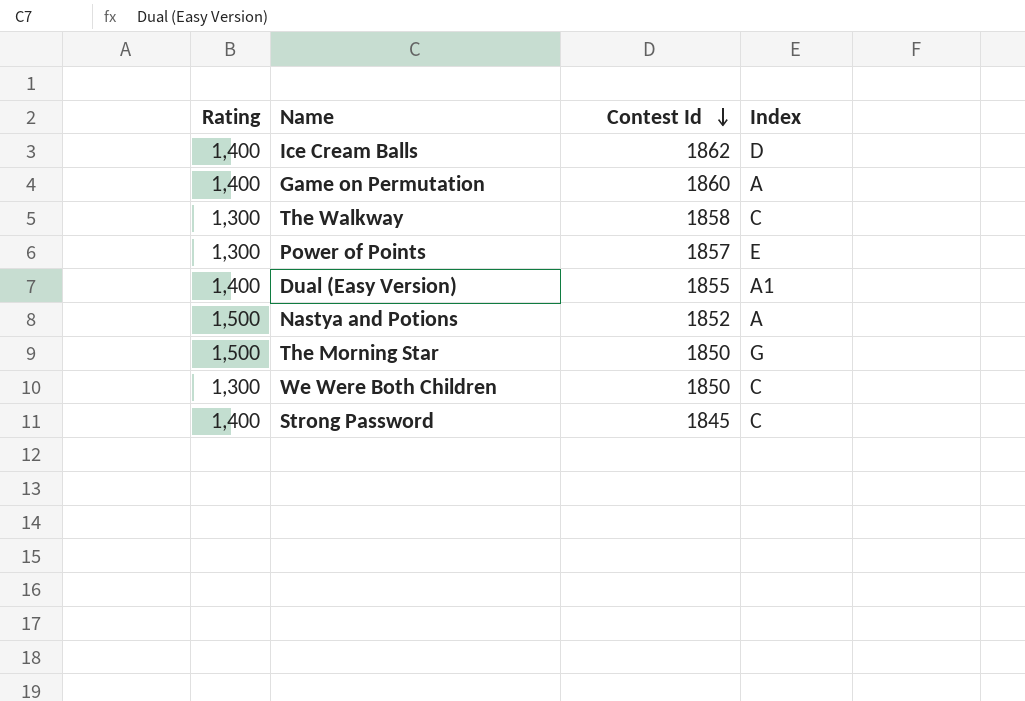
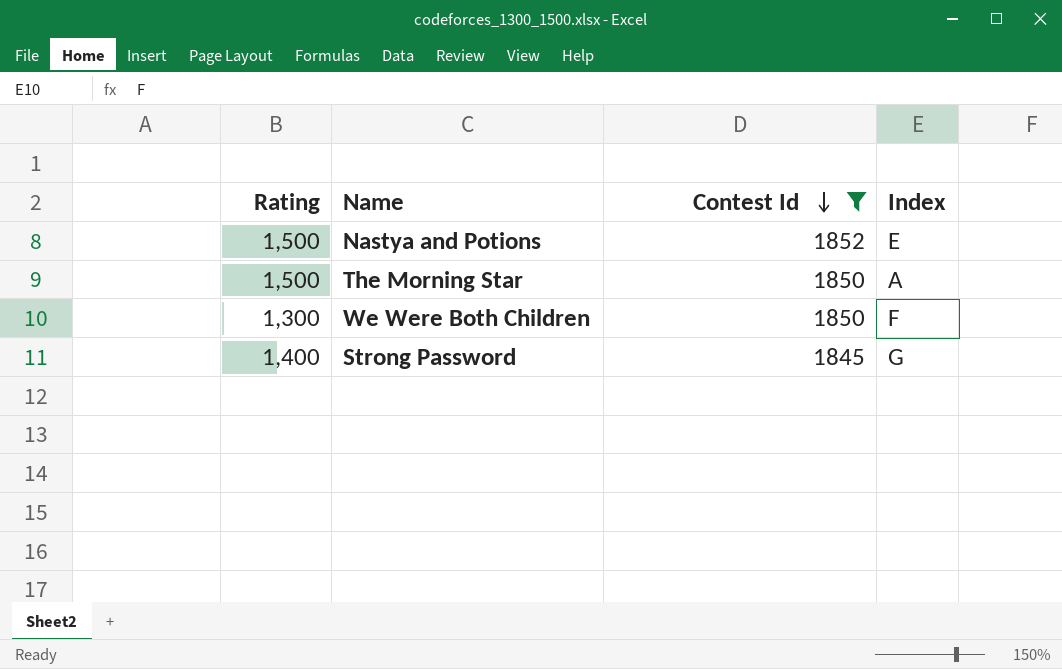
filter: none -> Contest Id <= 1852
Nastya and Potions | Index: A -> E
The Morning Star | Index: G -> A
We Were Both Children | Index: C -> F
Strong Password | Index: C -> G

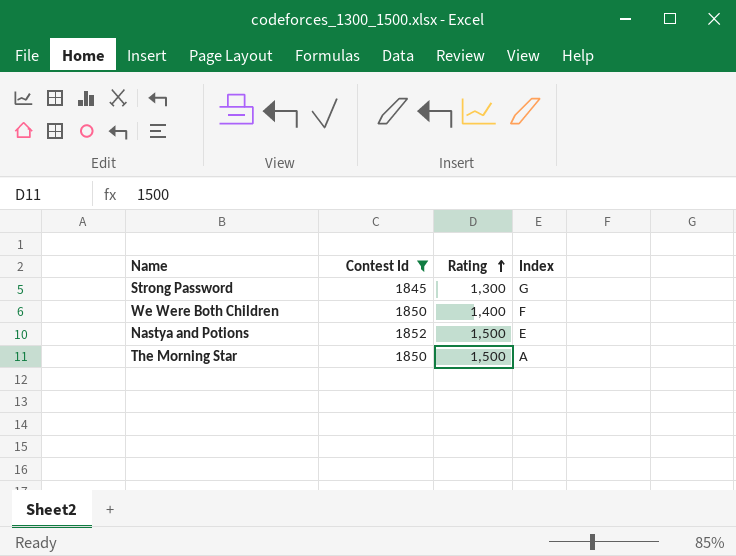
row order: Contest Id descending -> Rating ascending
column Rating | position: 1 -> 3
Strong Password | Rating: 1,400 -> 1,300
We Were Both Children | Rating: 1,300 -> 1,400

